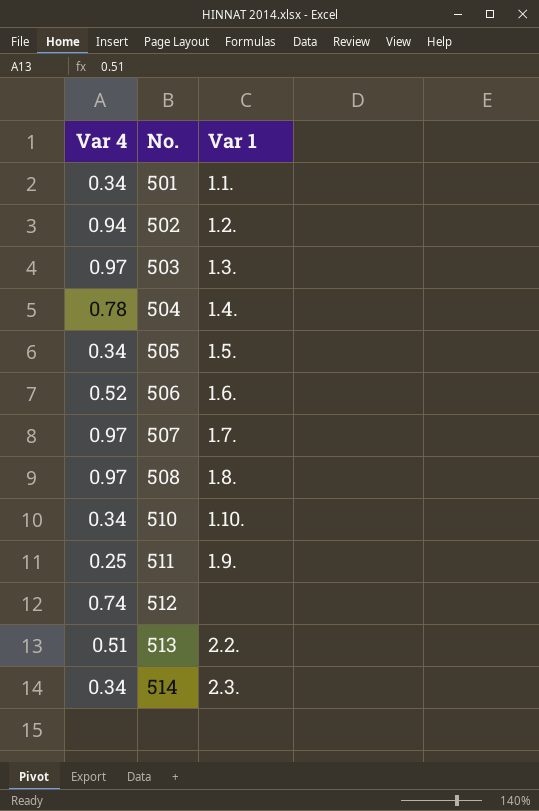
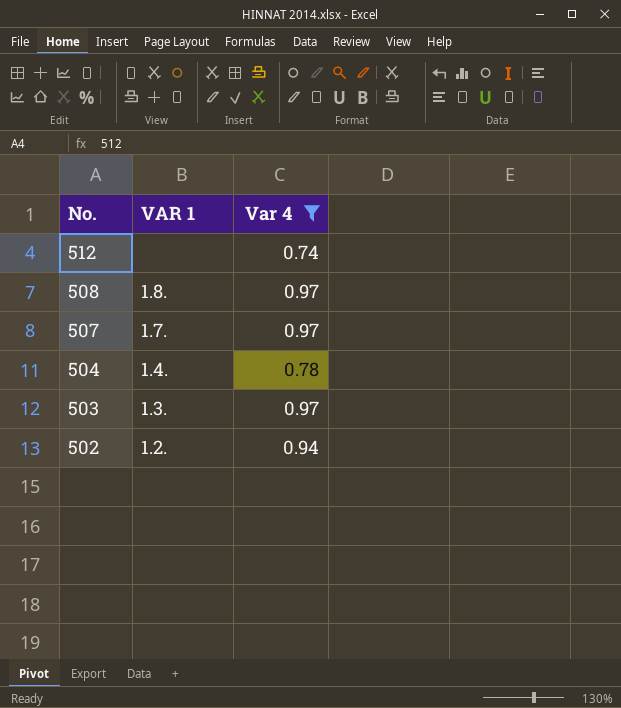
filter: none -> Var 4 >= 0.74
row order: No. ascending -> No. descending
column name: Var 1 -> VAR 1
column Var 4 | position: 1 -> 3

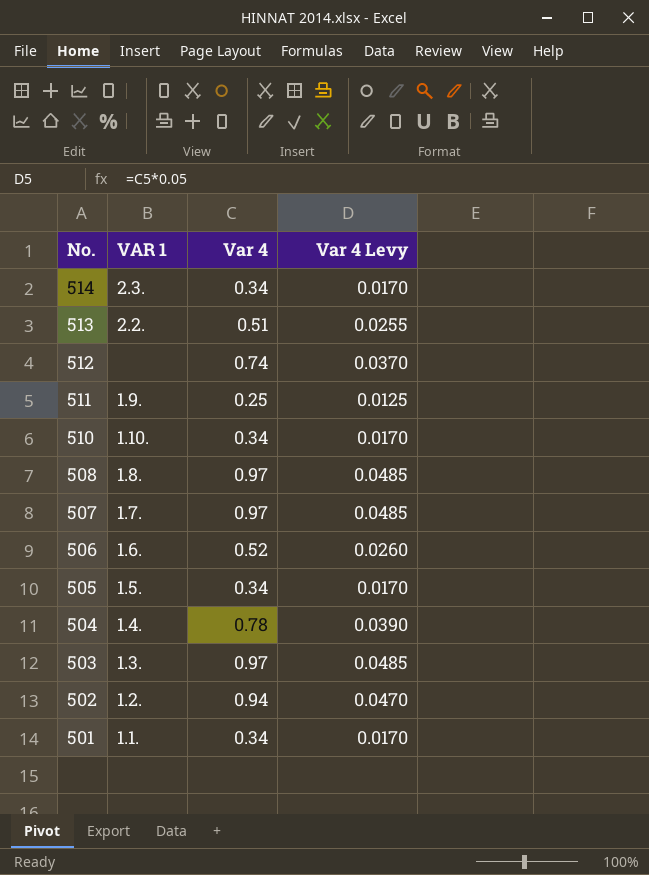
filter: Var 4 >= 0.74 -> none
column Var 4 Levy | formula: none -> [Var 4] * 0.05

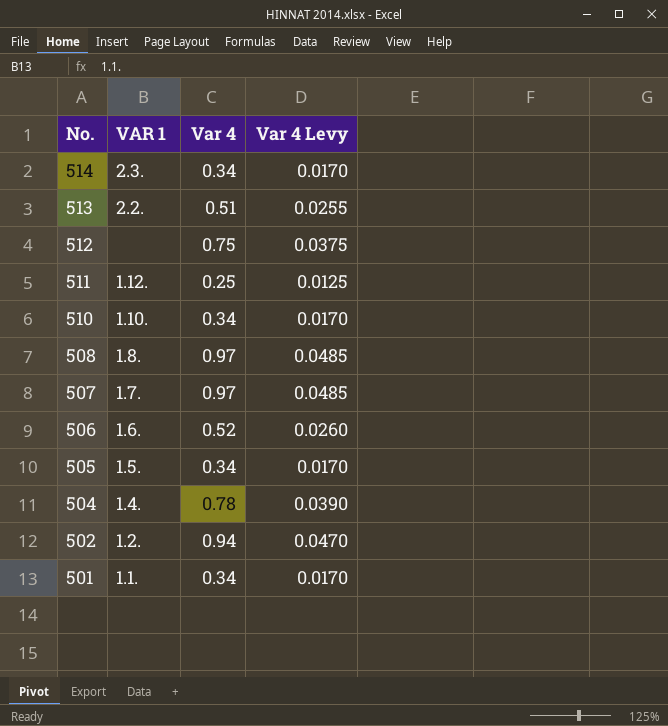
row 503: 1.3. | 0.97 | 0.0485 -> none
512 | Var 4: 0.74 -> 0.75
512 | Var 4 Levy: 0.0370 -> 0.0375
511 | VAR 1: 1.9. -> 1.12.

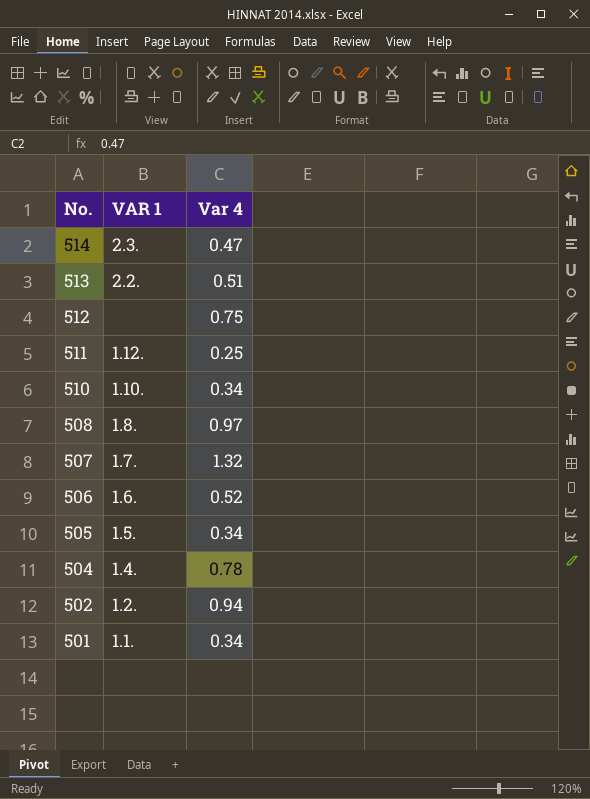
column Var 4 Levy | formula: [Var 4] * 0.05 -> none
514 | Var 4: 0.34 -> 0.47
507 | Var 4: 0.97 -> 1.32

